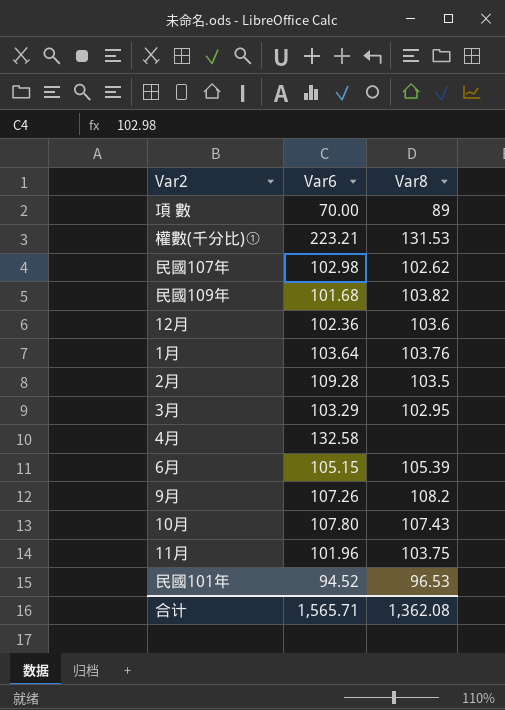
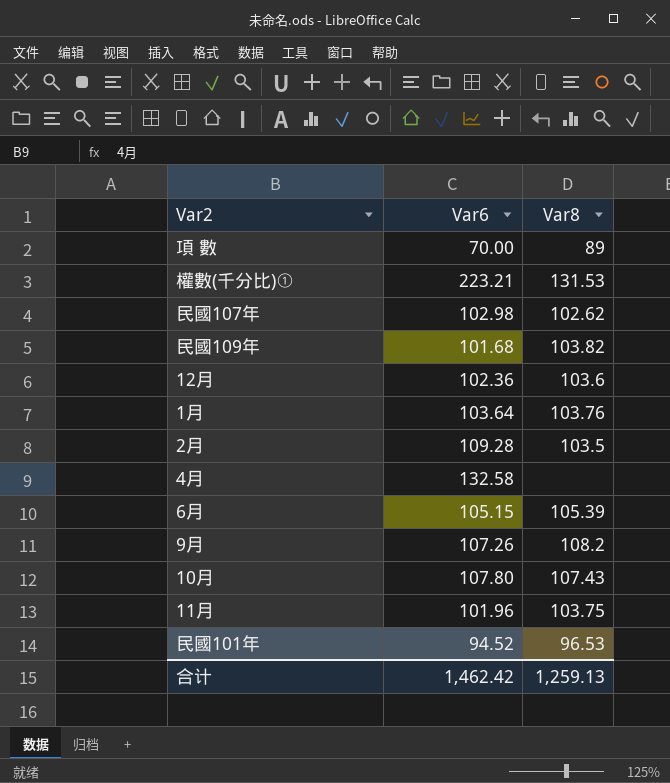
row 3月: 103.29 | 102.95 -> none
合计 | Var6: 1,565.71 -> 1,462.42
合计 | Var8: 1,362.08 -> 1,259.13

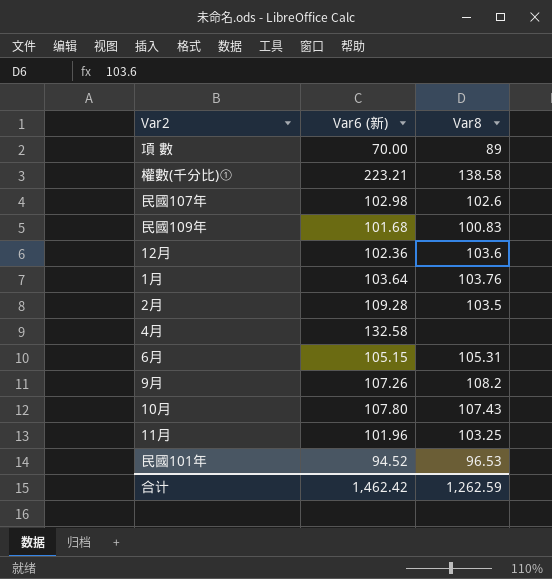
column name: Var6 -> Var6 (新)
權數(千分比)① | Var8: 131.53 -> 138.58
民國107年 | Var8: 102.62 -> 102.6
民國109年 | Var8: 103.82 -> 100.83
6月 | Var8: 105.39 -> 105.31
11月 | Var8: 103.75 -> 103.25
合计 | Var8: 1,259.13 -> 1,262.59

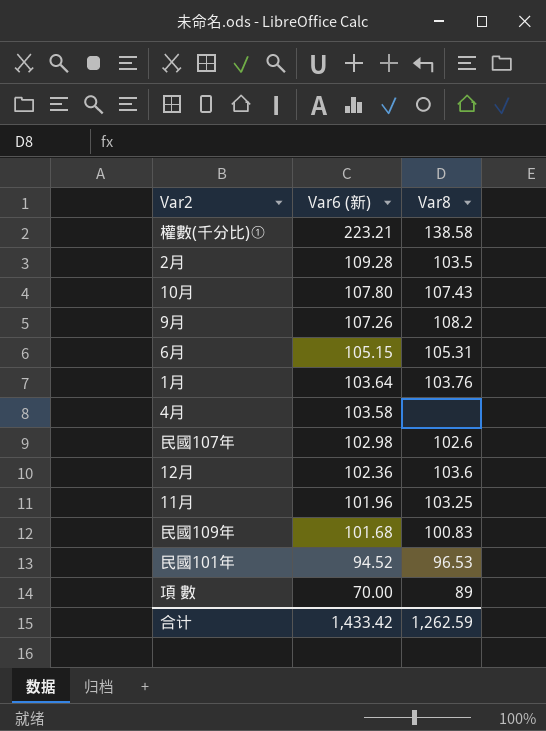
row order: none -> Var6 (新) descending
4月 | Var6 (新): 132.58 -> 103.58
合计 | Var6 (新): 1,462.42 -> 1,433.42

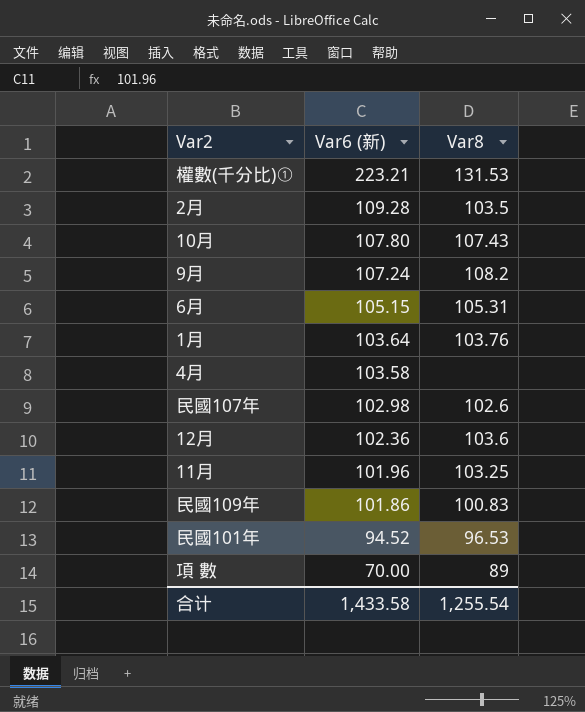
權數(千分比)① | Var8: 138.58 -> 131.53
9月 | Var6 (新): 107.26 -> 107.24
民國109年 | Var6 (新): 101.68 -> 101.86
合计 | Var6 (新): 1,433.42 -> 1,433.58
合计 | Var8: 1,262.59 -> 1,255.54

